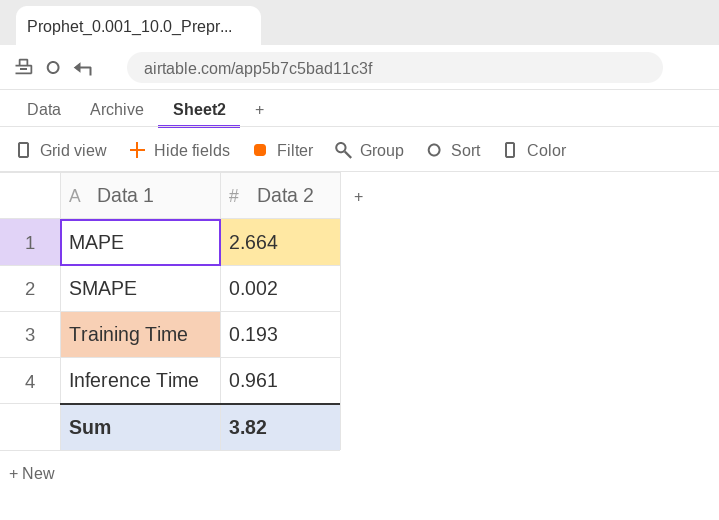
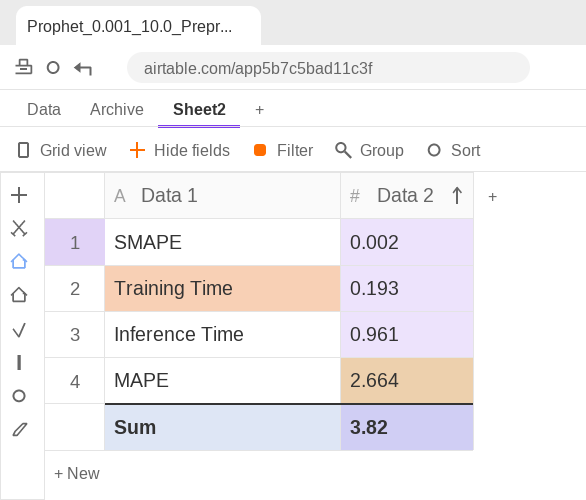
row order: none -> Data 2 ascending

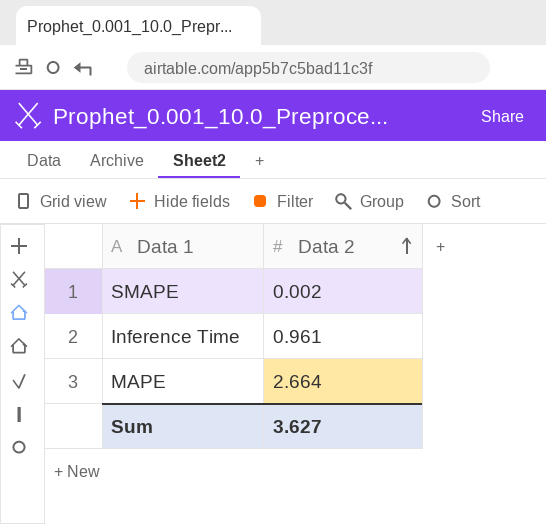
row Training Time: 0.193 -> none
Sum | Data 2: 3.82 -> 3.627

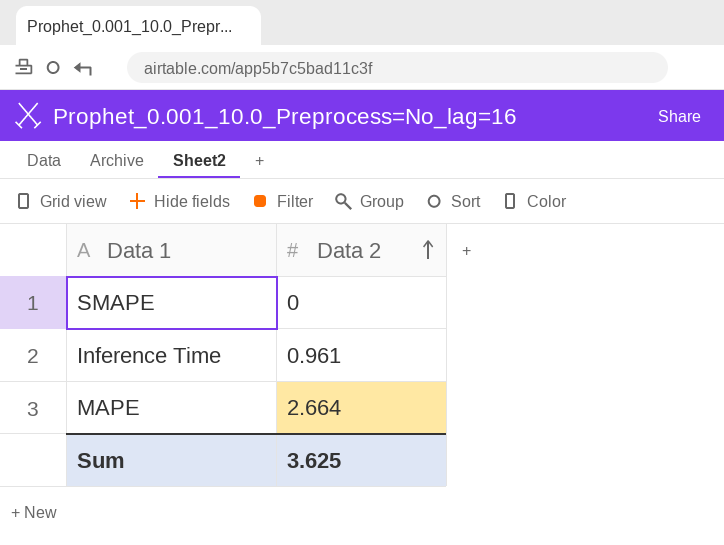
SMAPE | Data 2: 0.002 -> 0
Sum | Data 2: 3.627 -> 3.625

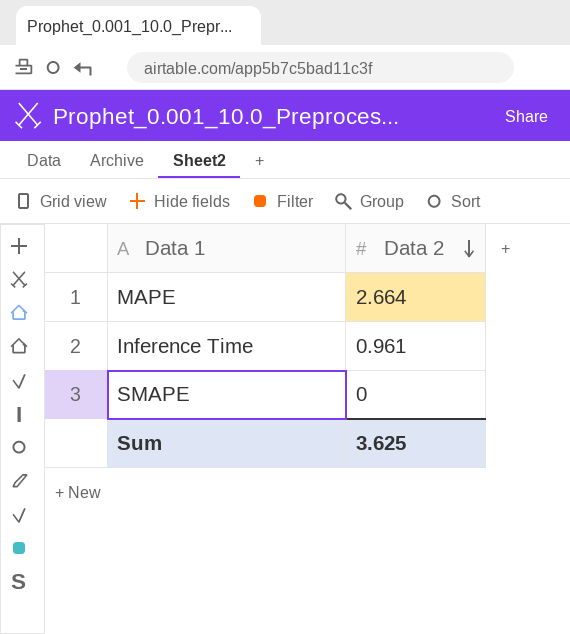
row order: Data 2 ascending -> Data 2 descending

